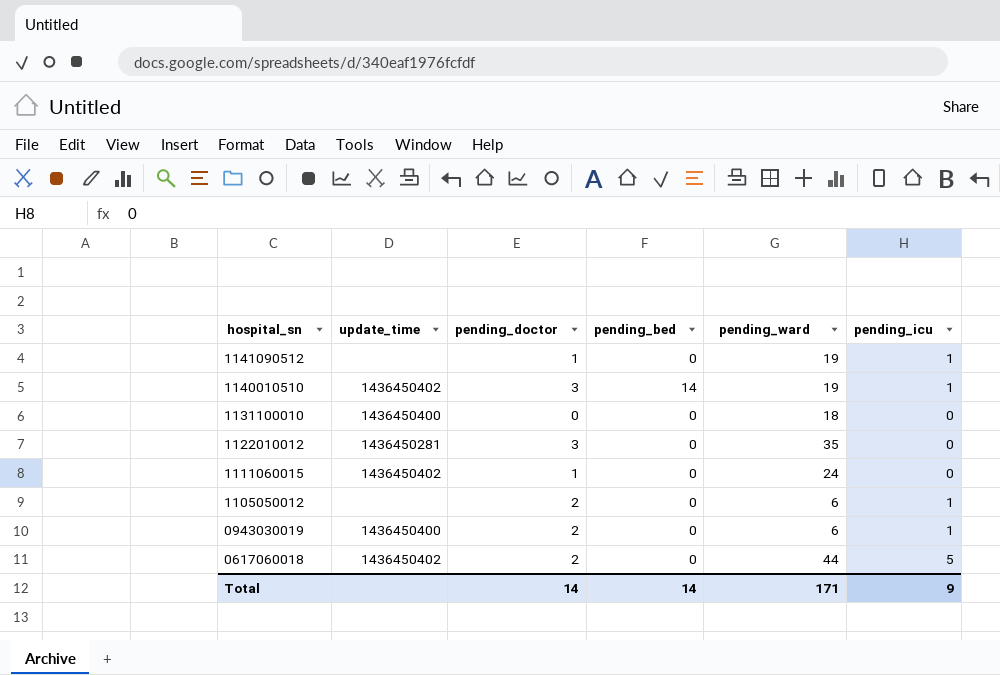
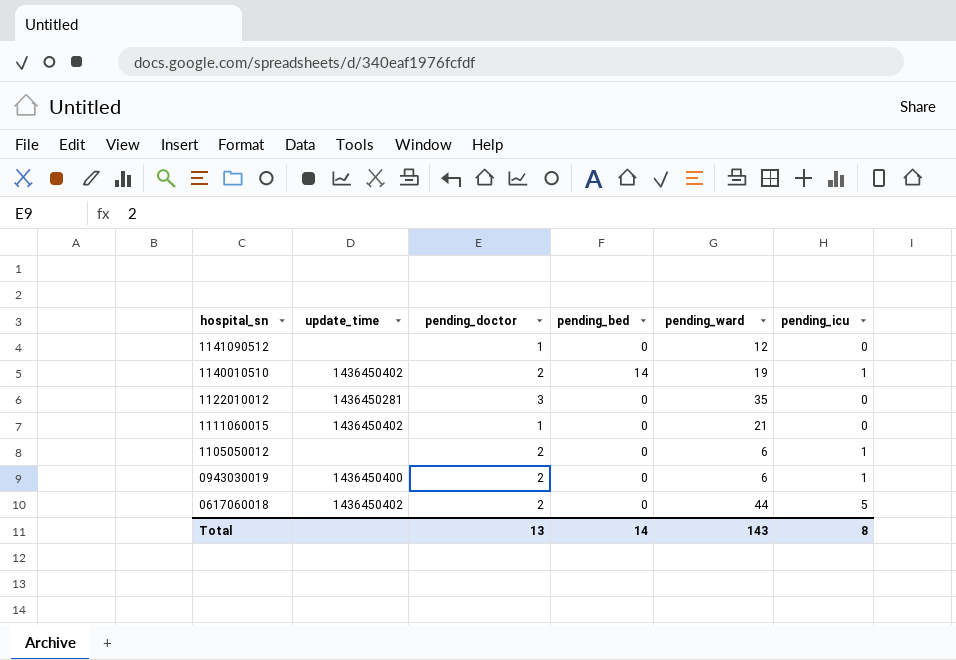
row 1131100010: 1436450400 | 0 | 0 | 18 | 0 -> none
1141090512 | pending_ward: 19 -> 12
1141090512 | pending_icu: 1 -> 0
1140010510 | pending_doctor: 3 -> 2
1111060015 | pending_ward: 24 -> 21
Total | pending_doctor: 14 -> 13
Total | pending_ward: 171 -> 143
Total | pending_icu: 9 -> 8

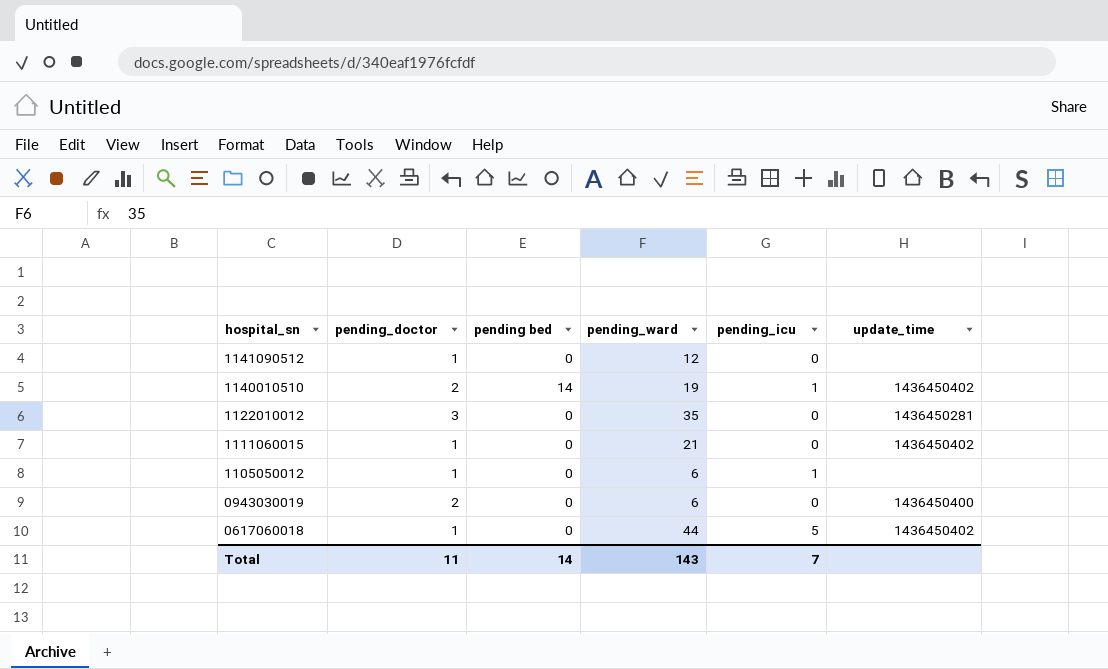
column name: pending_bed -> pending bed
column update_time | position: 2 -> 6
1105050012 | pending_doctor: 2 -> 1
0943030019 | pending_icu: 1 -> 0
0617060018 | pending_doctor: 2 -> 1
Total | pending_doctor: 13 -> 11
Total | pending_icu: 8 -> 7

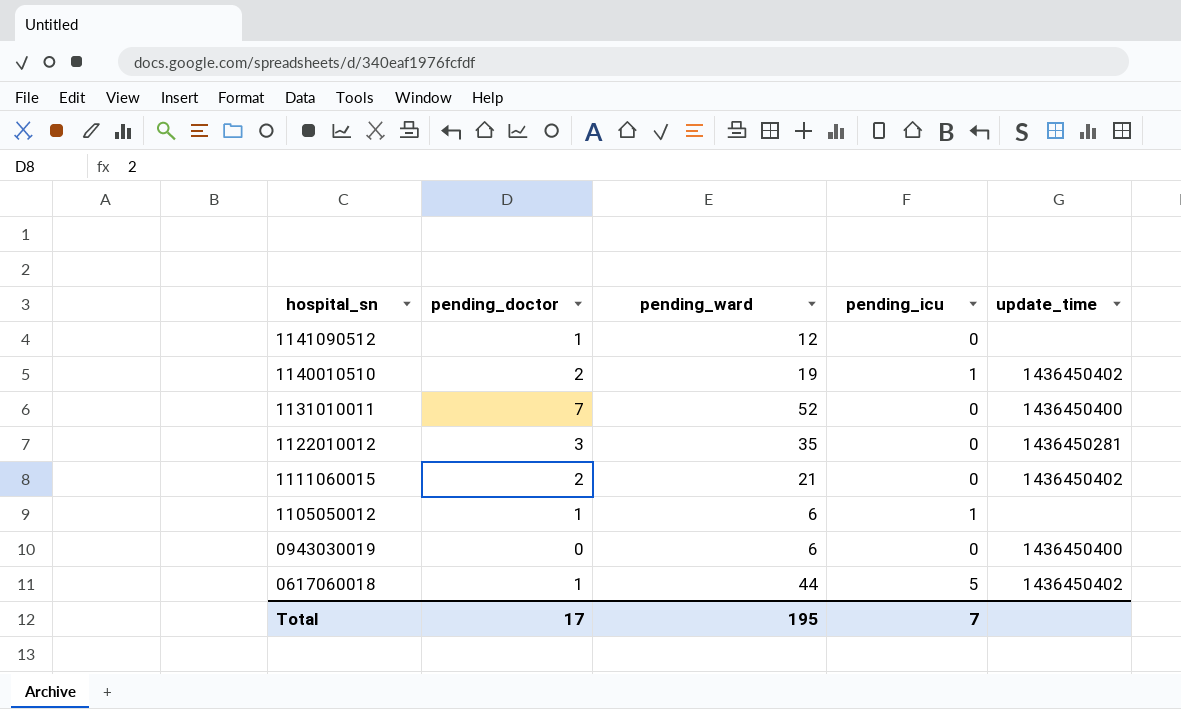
column pending bed | position: 3 -> none
row 1131010011: none -> 7 | 52 | 0 | 1436450400
1111060015 | pending_doctor: 1 -> 2
0943030019 | pending_doctor: 2 -> 0
Total | pending_doctor: 11 -> 17
Total | pending_ward: 143 -> 195

